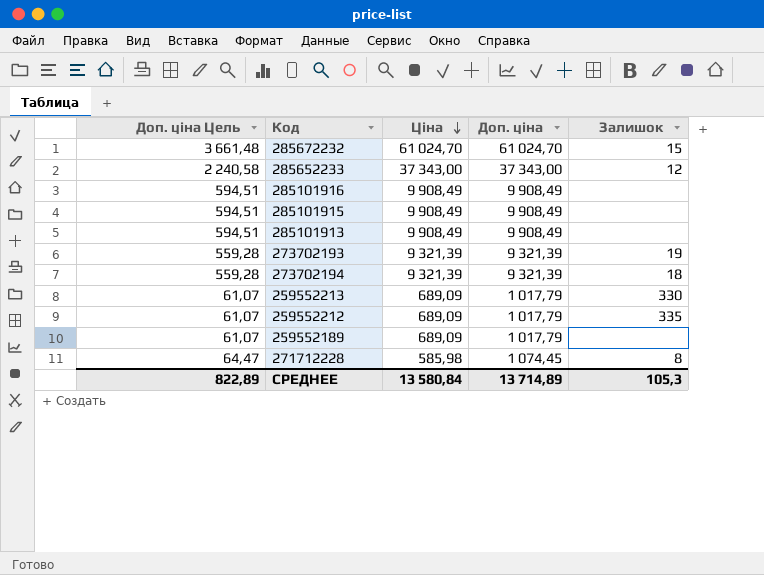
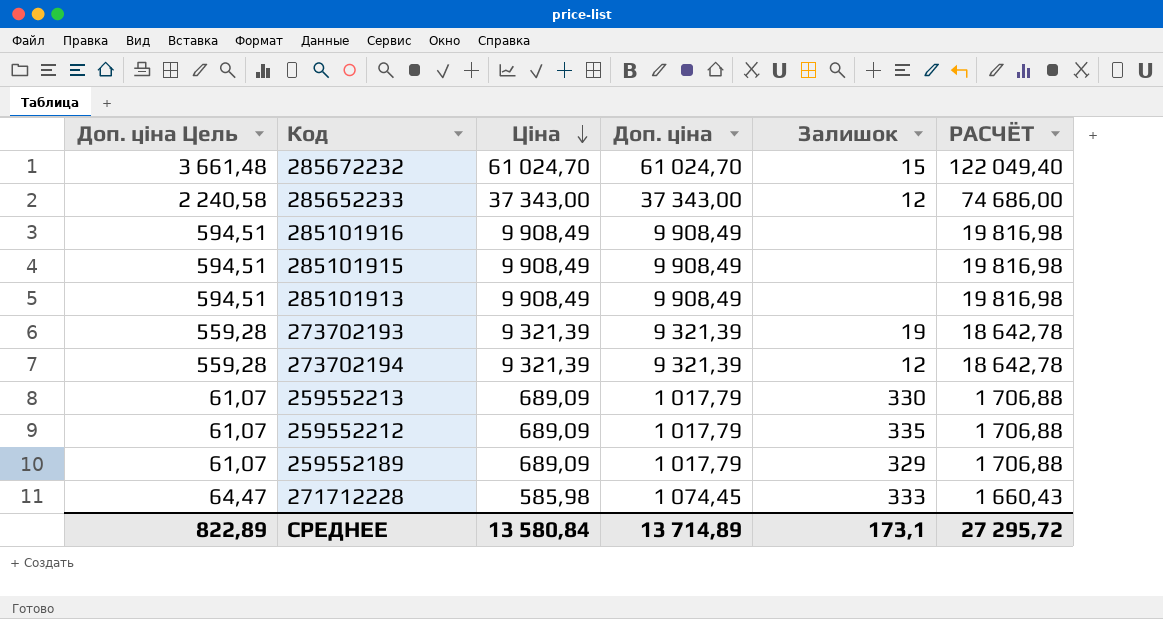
column РАСЧЁТ | formula: none -> [Ціна] + [Доп. ціна]
273702194 | Залишок: 18 -> 12
259552189 | Залишок: none -> 329
271712228 | Залишок: 8 -> 333
СРЕДНЕЕ | Залишок: 105,3 -> 173,1

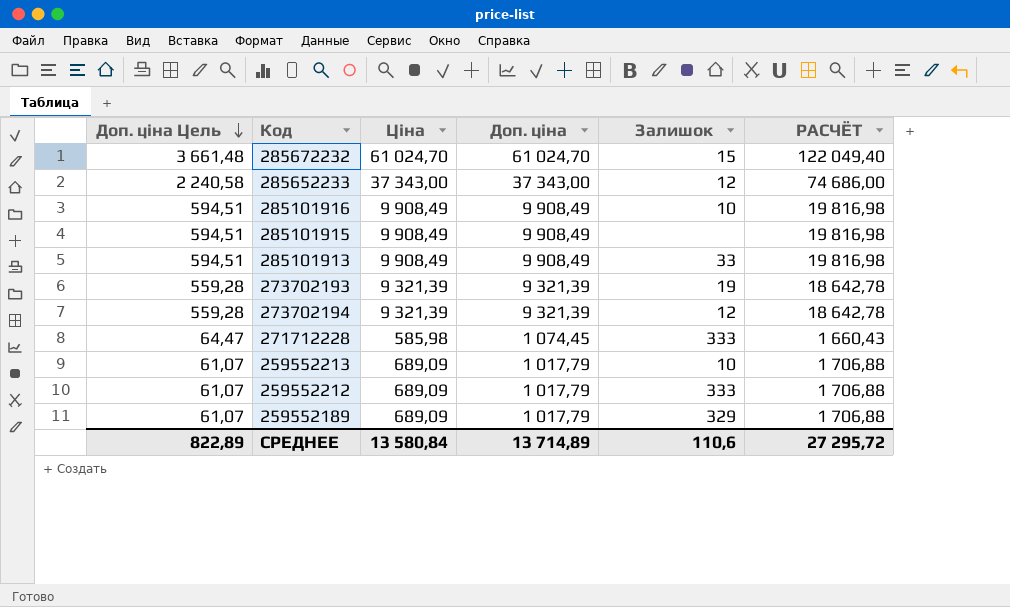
row order: Ціна descending -> Доп. ціна Цель descending
285101916 | Залишок: none -> 10
285101913 | Залишок: none -> 33
259552213 | Залишок: 330 -> 10
259552212 | Залишок: 335 -> 333
СРЕДНЕЕ | Залишок: 173,1 -> 110,6

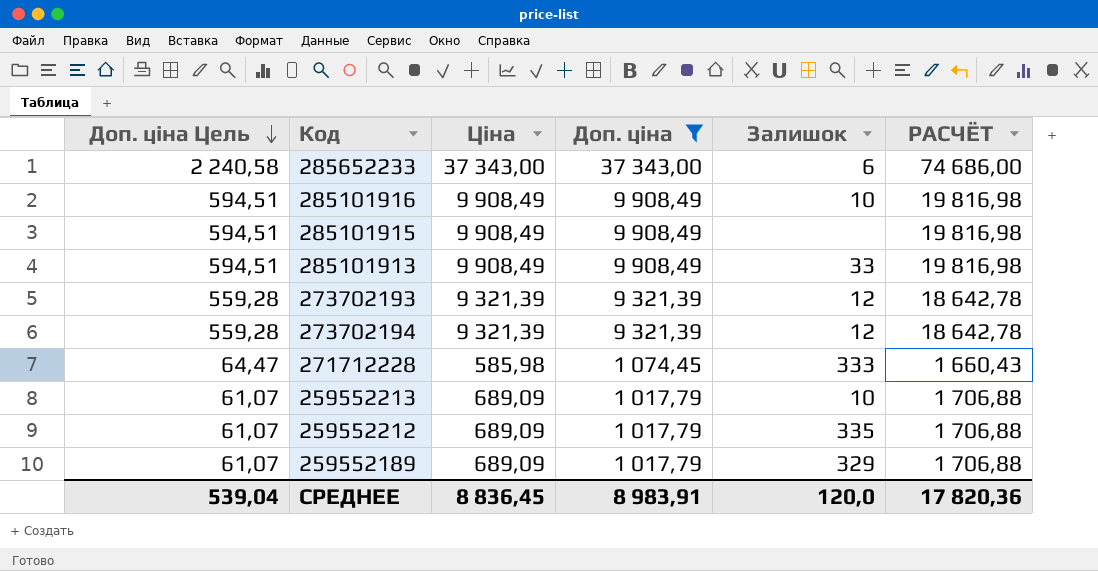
filter: none -> Доп. ціна != 61 024,70
285652233 | Залишок: 12 -> 6
273702193 | Залишок: 19 -> 12
259552212 | Залишок: 333 -> 335
СРЕДНЕЕ | Доп. ціна Цель: 822,89 -> 539,04
СРЕДНЕЕ | Ціна: 13 580,84 -> 8 836,45
СРЕДНЕЕ | Доп. ціна: 13 714,89 -> 8 983,91
СРЕДНЕЕ | Залишок: 110,6 -> 120,0
СРЕДНЕЕ | РАСЧЁТ: 27 295,72 -> 17 820,36

